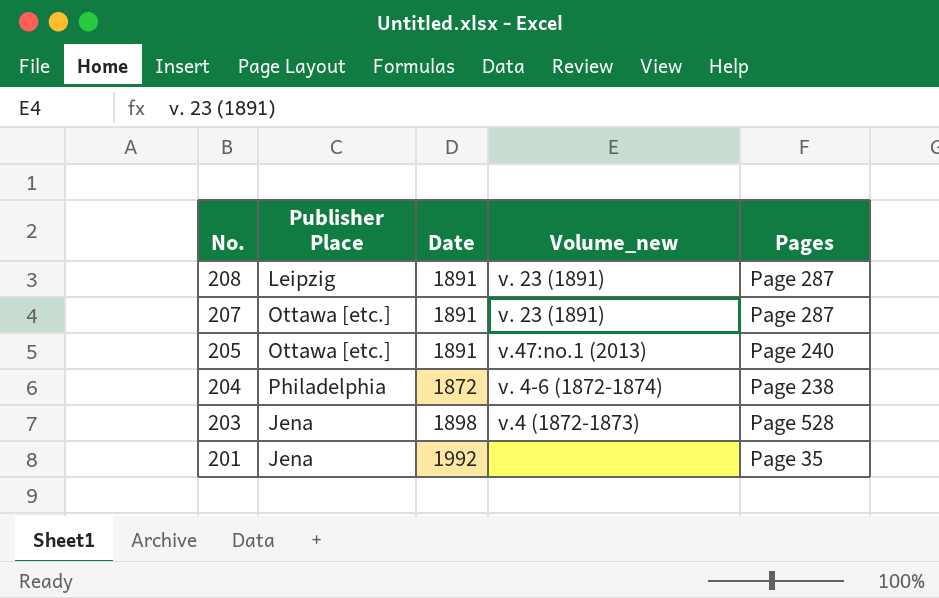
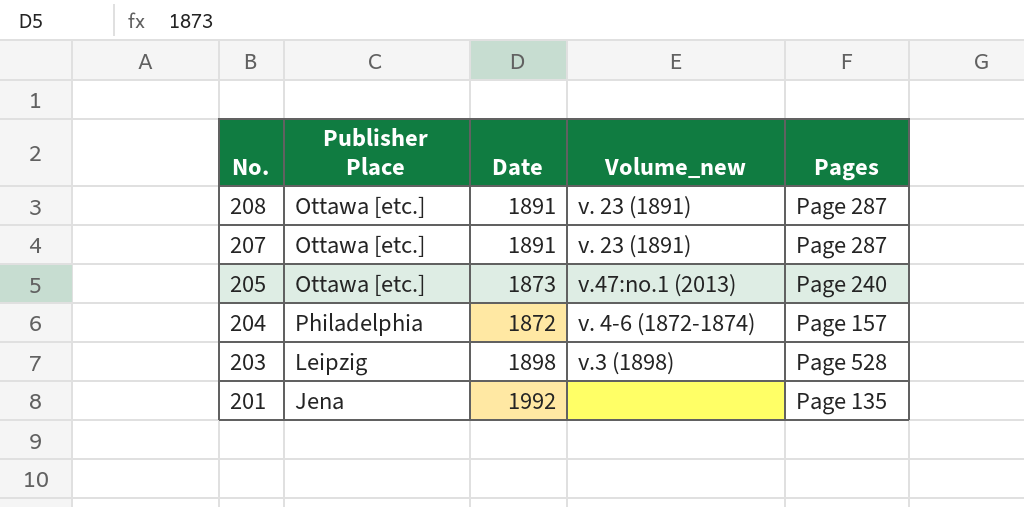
208 | Publisher Place: Leipzig -> Ottawa [etc.]
205 | Date: 1891 -> 1873
204 | Pages: Page 238 -> Page 157
203 | Publisher Place: Jena -> Leipzig
203 | Volume_new: v.4 (1872-1873) -> v.3 (1898)
201 | Pages: Page 35 -> Page 135

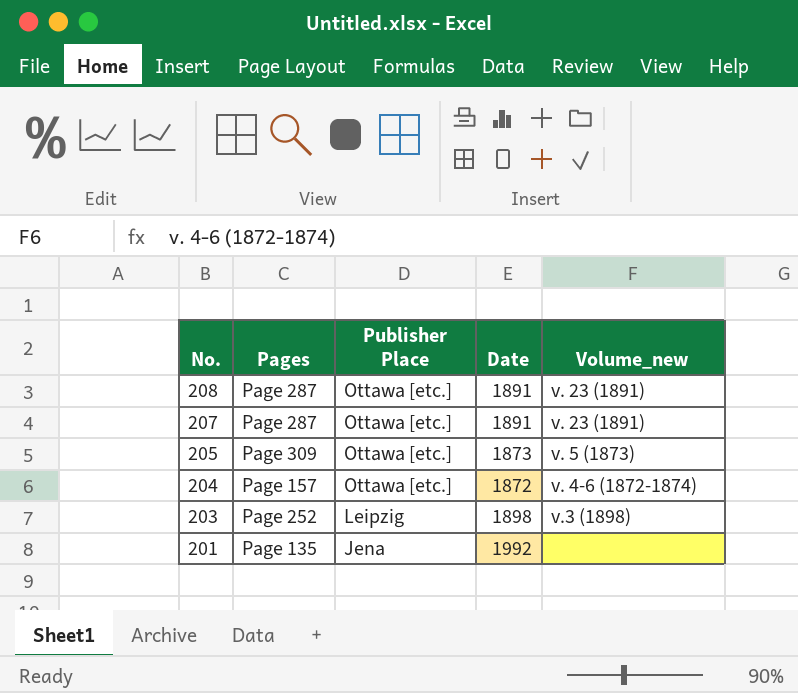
column Pages | position: 5 -> 2
205 | Pages: Page 240 -> Page 309
205 | Volume_new: v.47:no.1 (2013) -> v. 5 (1873)
204 | Publisher Place: Philadelphia -> Ottawa [etc.]
203 | Pages: Page 528 -> Page 252

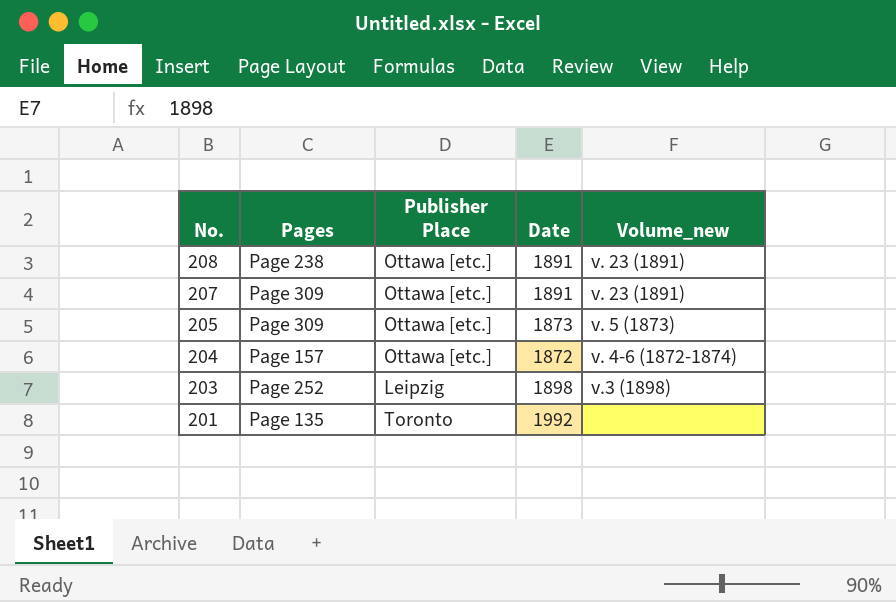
208 | Pages: Page 287 -> Page 238
207 | Pages: Page 287 -> Page 309
201 | Publisher Place: Jena -> Toronto

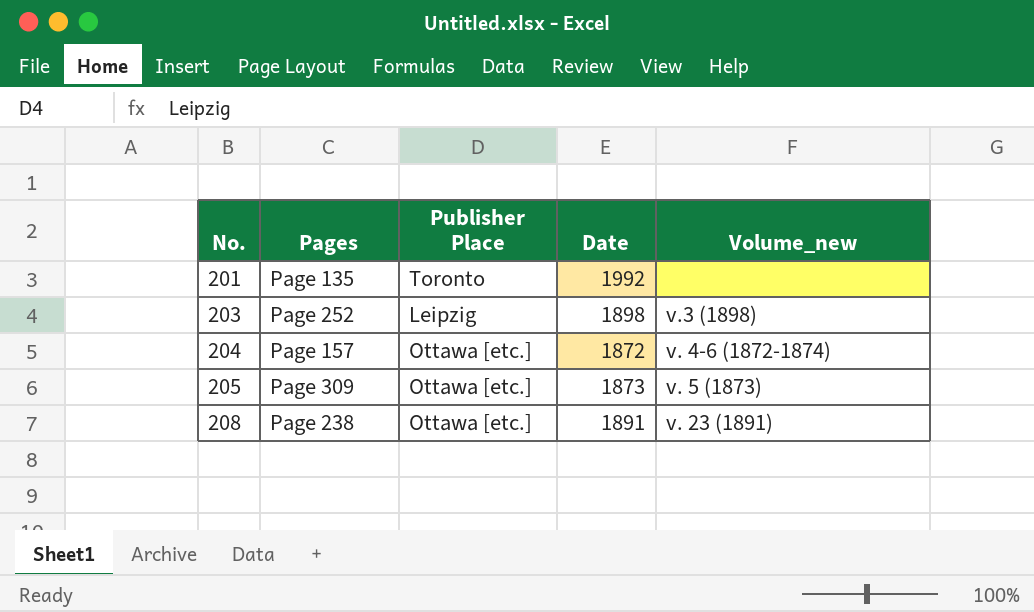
row order: No. descending -> No. ascending
row 207: Page 309 | Ottawa [etc.] | 1891 | v. 23 (1891) -> none

